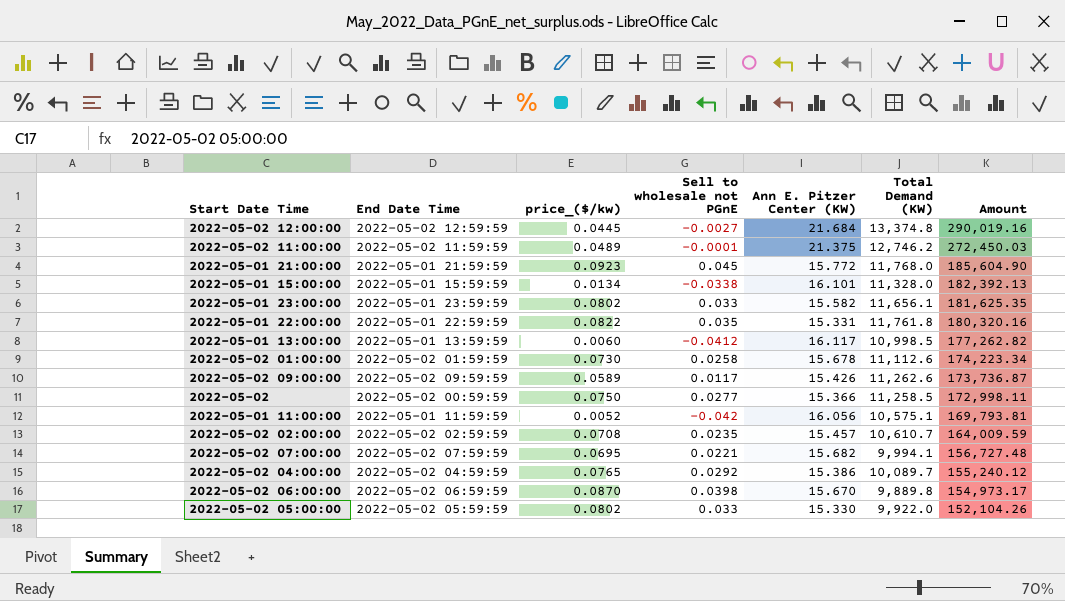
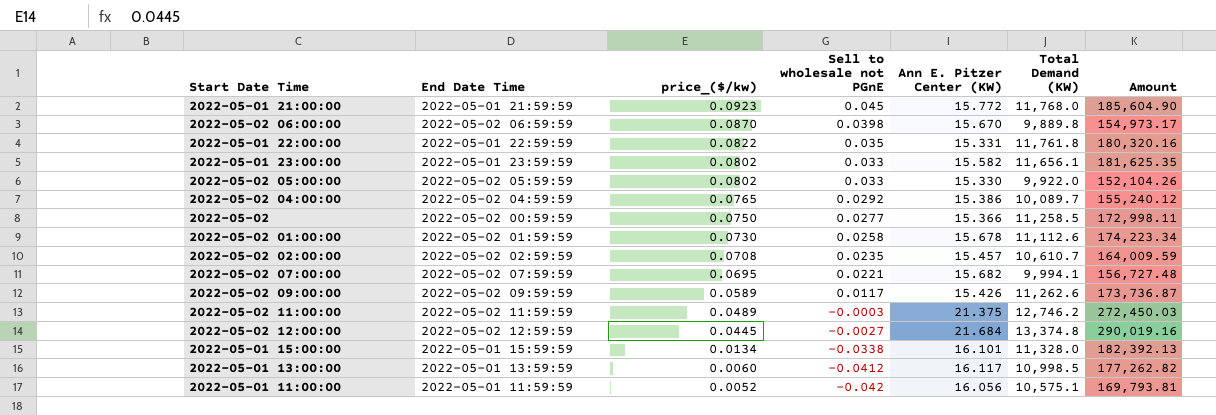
row order: Amount descending -> price_($/kw) descending
2022-05-02 11:00:00 | Sell to wholesale not PGnE: -0.0001 -> -0.0003

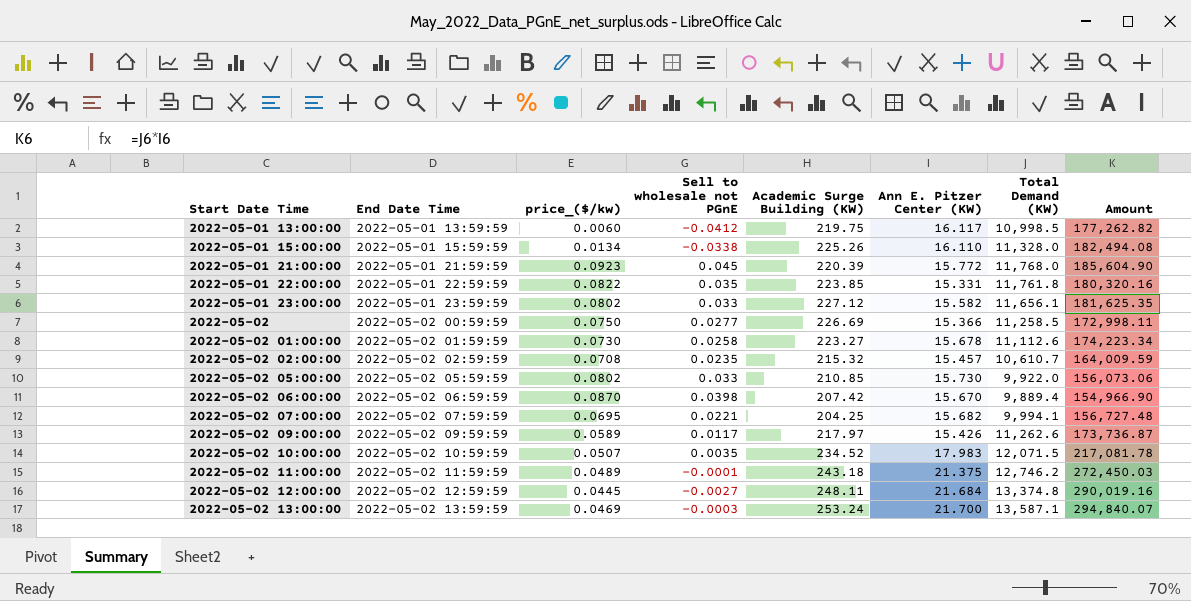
row order: price_($/kw) descending -> Start Date Time ascending
column Academic Surge Building (KW) | position: none -> 5
row 2022-05-02 04:00:00: 2022-05-02 04:59:59 | 0.0765 | 0.0292 | 15.386 | 10,089.7 | 155,240.12 -> none
row 2022-05-01 11:00:00: 2022-05-01 11:59:59 | 0.0052 | -0.042 | 16.056 | 10,575.1 | 169,793.81 -> none
2022-05-01 15:00:00 | Ann E. Pitzer Center (KW): 16.101 -> 16.110
2022-05-01 15:00:00 | Amount: 182,392.13 -> 182,494.08
2022-05-02 05:00:00 | Ann E. Pitzer Center (KW): 15.330 -> 15.730
2022-05-02 05:00:00 | Amount: 152,104.26 -> 156,073.06
2022-05-02 06:00:00 | Total Demand (KW): 9,889.8 -> 9,889.4
2022-05-02 06:00:00 | Amount: 154,973.17 -> 154,966.90
row 2022-05-02 10:00:00: none -> 2022-05-02 10:59:59 | 0.0507 | 0.0035 | 234.52 | 17.983 | 12,071.5 | 217,081.78
2022-05-02 11:00:00 | Sell to wholesale not PGnE: -0.0003 -> -0.0001
row 2022-05-02 13:00:00: none -> 2022-05-02 13:59:59 | 0.0469 | -0.0003 | 253.24 | 21.700 | 13,587.1 | 294,840.07

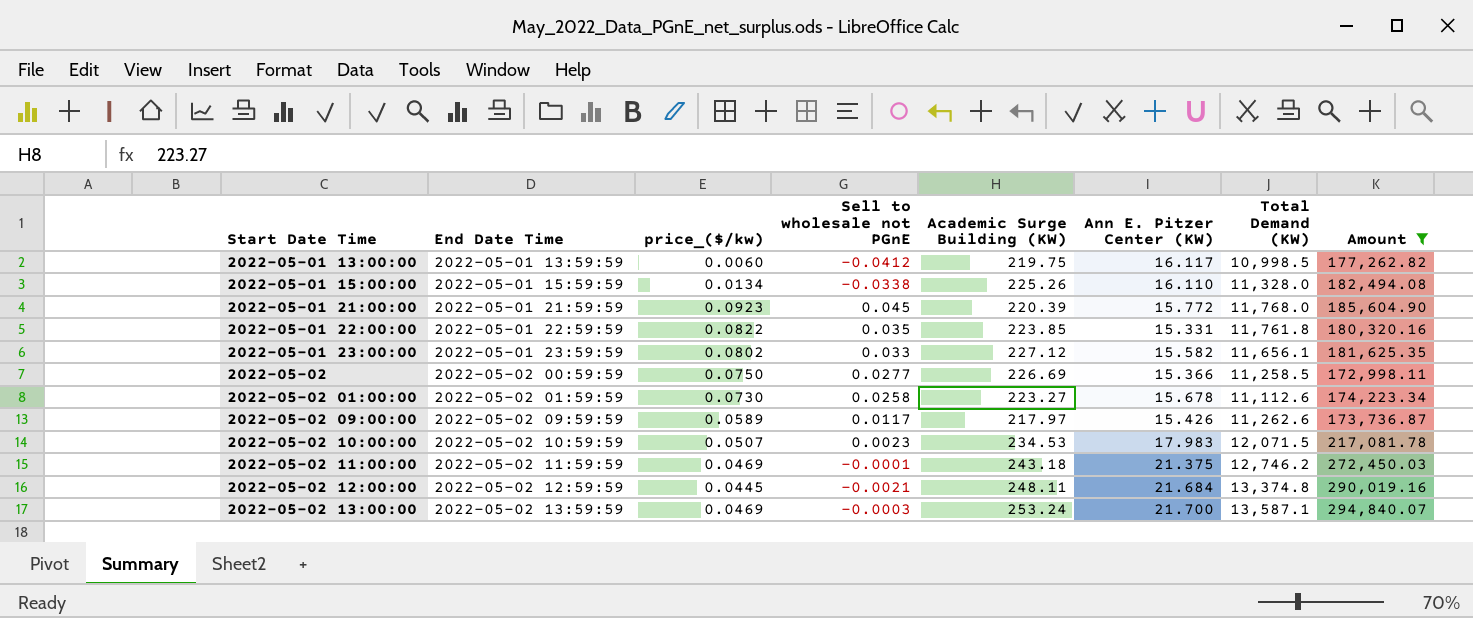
filter: none -> Amount >= 172,998.11
2022-05-02 10:00:00 | Sell to wholesale not PGnE: 0.0035 -> 0.0023
2022-05-02 10:00:00 | Academic Surge Building (KW): 234.52 -> 234.53
2022-05-02 11:00:00 | price_($/kw): 0.0489 -> 0.0469
2022-05-02 12:00:00 | Sell to wholesale not PGnE: -0.0027 -> -0.0021

